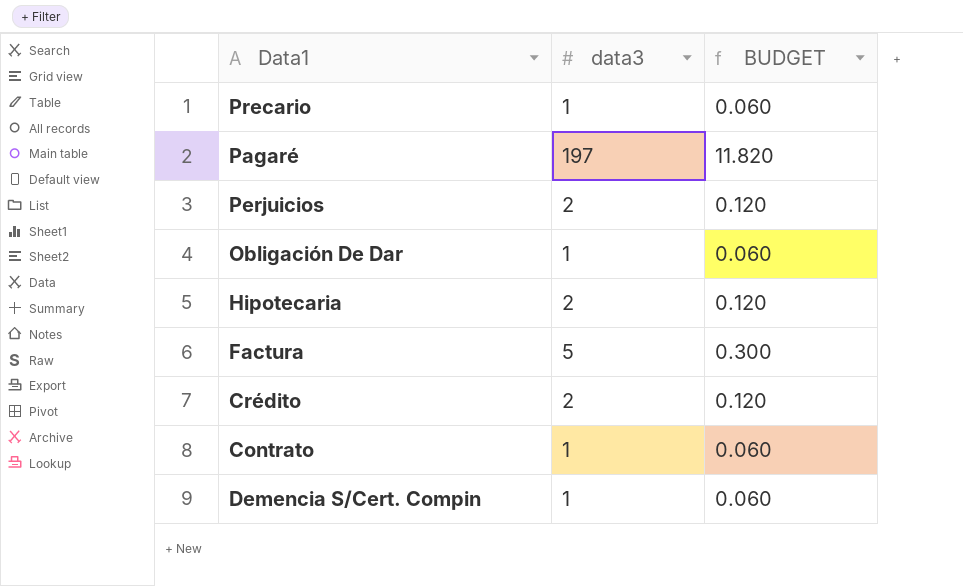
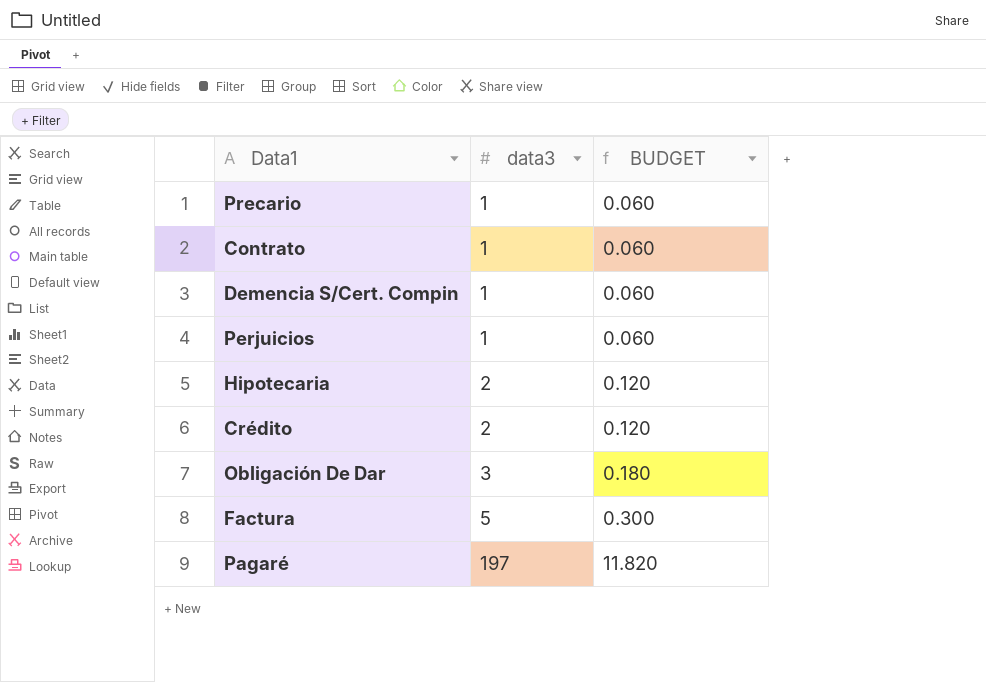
row order: none -> data3 ascending
Perjuicios | data3: 2 -> 1
Perjuicios | BUDGET: 0.120 -> 0.060
Obligación De Dar | data3: 1 -> 3
Obligación De Dar | BUDGET: 0.060 -> 0.180

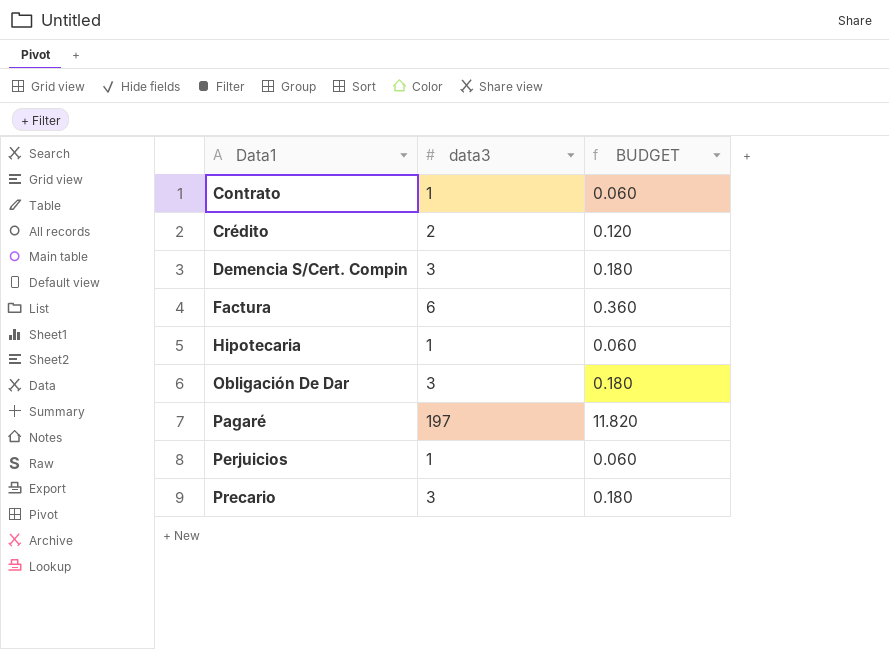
row order: data3 ascending -> Data1 ascending
Demencia S/Cert. Compin | data3: 1 -> 3
Demencia S/Cert. Compin | BUDGET: 0.060 -> 0.180
Factura | data3: 5 -> 6
Factura | BUDGET: 0.300 -> 0.360
Hipotecaria | data3: 2 -> 1
Hipotecaria | BUDGET: 0.120 -> 0.060
Precario | data3: 1 -> 3
Precario | BUDGET: 0.060 -> 0.180

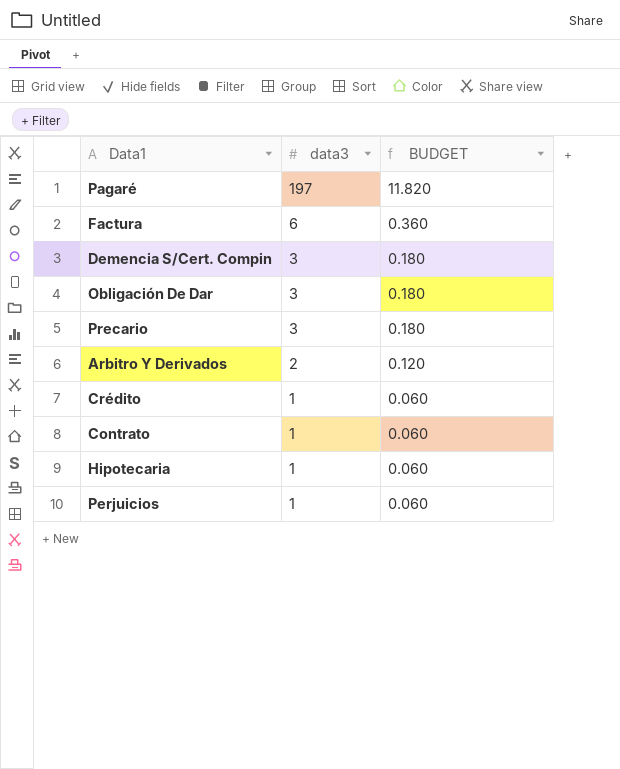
row order: Data1 ascending -> data3 descending
row Arbitro Y Derivados: none -> 2 | 0.120
Crédito | data3: 2 -> 1
Crédito | BUDGET: 0.120 -> 0.060

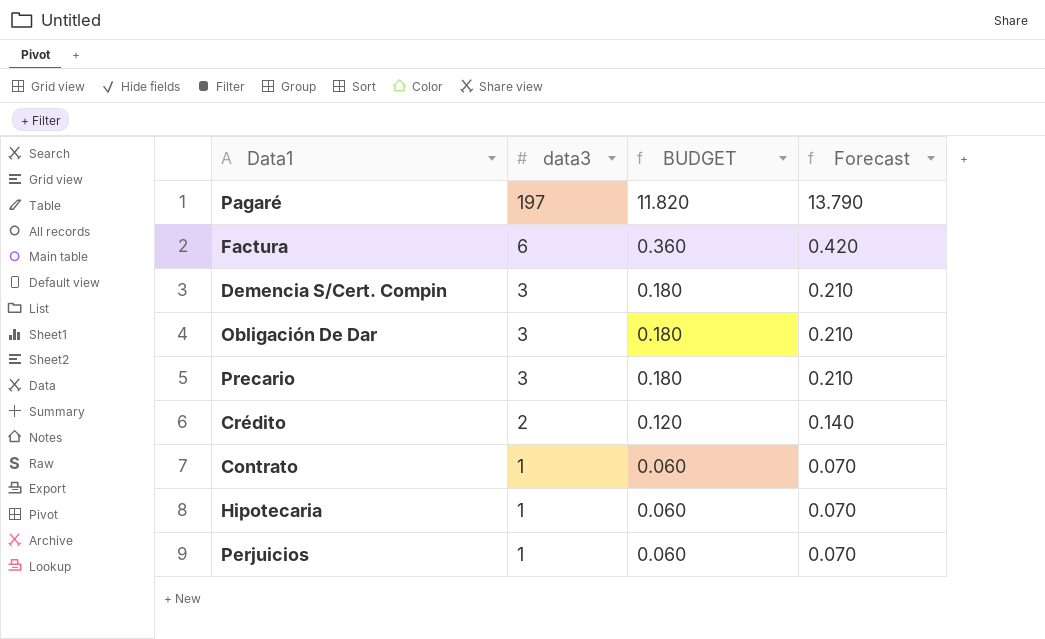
column Forecast | formula: none -> [data3] * 0.07
row Arbitro Y Derivados: 2 | 0.120 -> none
Crédito | data3: 1 -> 2
Crédito | BUDGET: 0.060 -> 0.120

